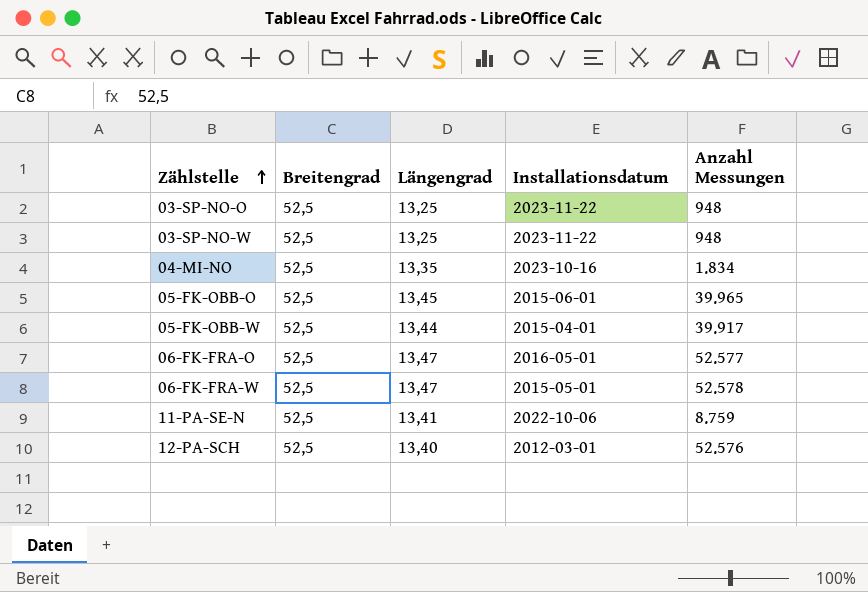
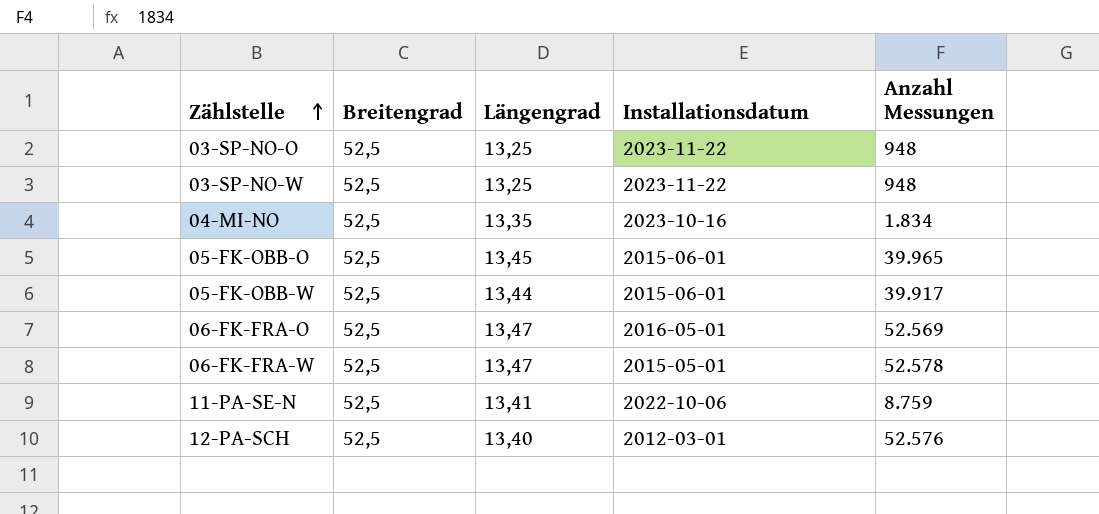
05-FK-OBB-W | Installationsdatum: 2015-04-01 -> 2015-06-01
06-FK-FRA-O | Anzahl Messungen: 52.577 -> 52.569

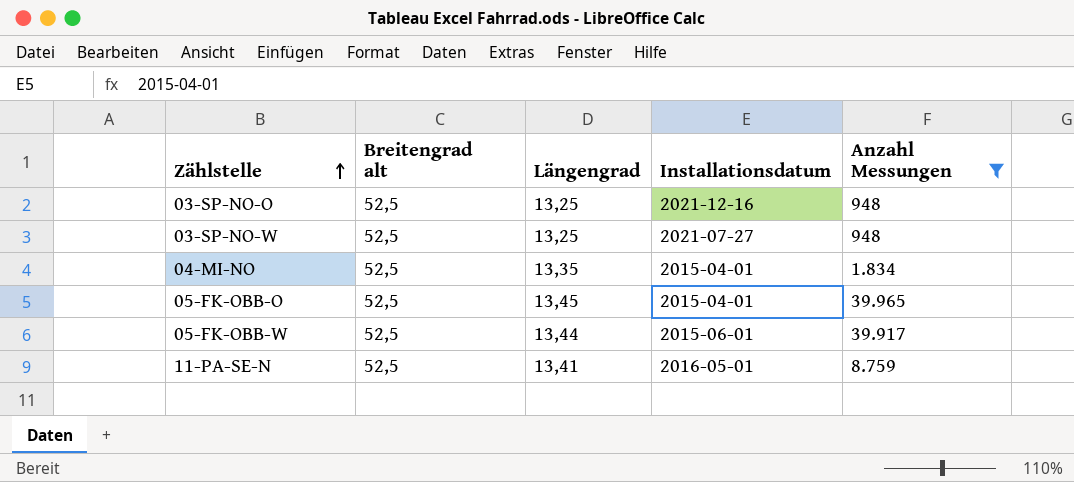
filter: none -> Anzahl Messungen <= 39.965
column name: Breitengrad -> Breitengrad alt
03-SP-NO-O | Installationsdatum: 2023-11-22 -> 2021-12-16
03-SP-NO-W | Installationsdatum: 2023-11-22 -> 2021-07-27
04-MI-NO | Installationsdatum: 2023-10-16 -> 2015-04-01
05-FK-OBB-O | Installationsdatum: 2015-06-01 -> 2015-04-01
11-PA-SE-N | Installationsdatum: 2022-10-06 -> 2016-05-01

